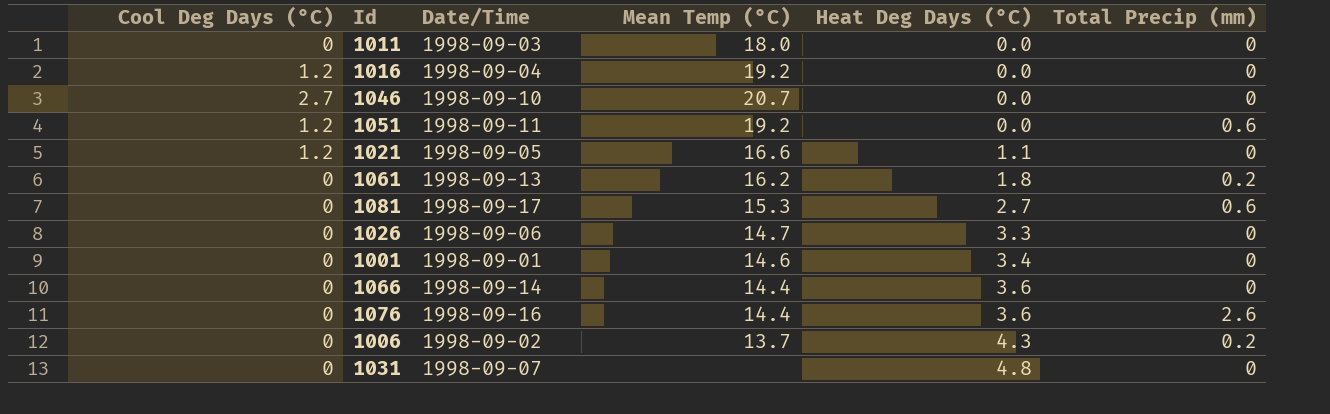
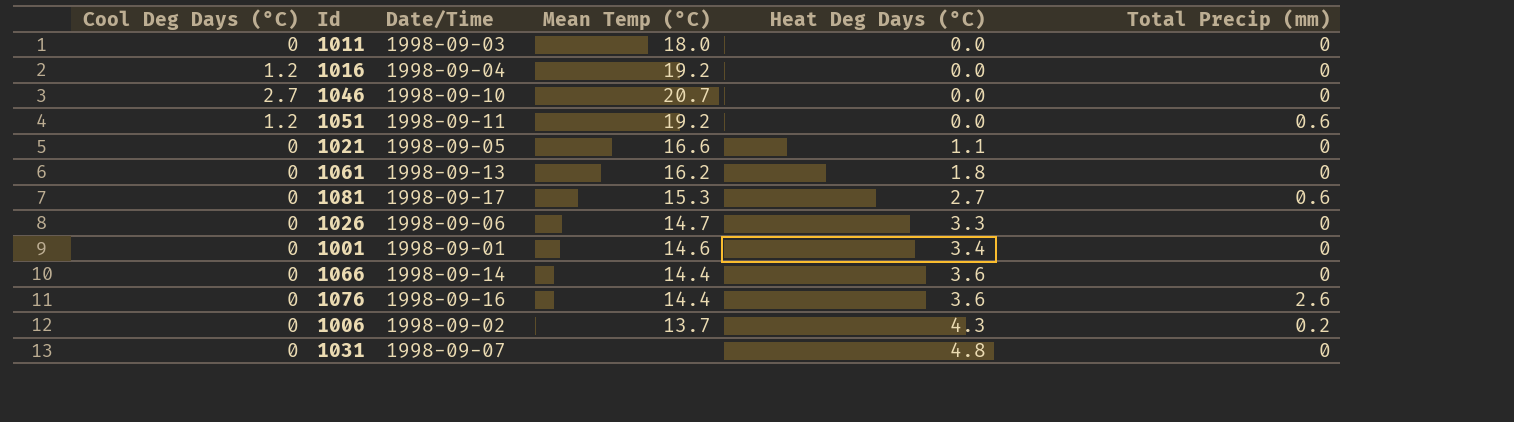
1021 | Cool Deg Days (°C): 1.2 -> 0
1061 | Total Precip (mm): 0.2 -> 0

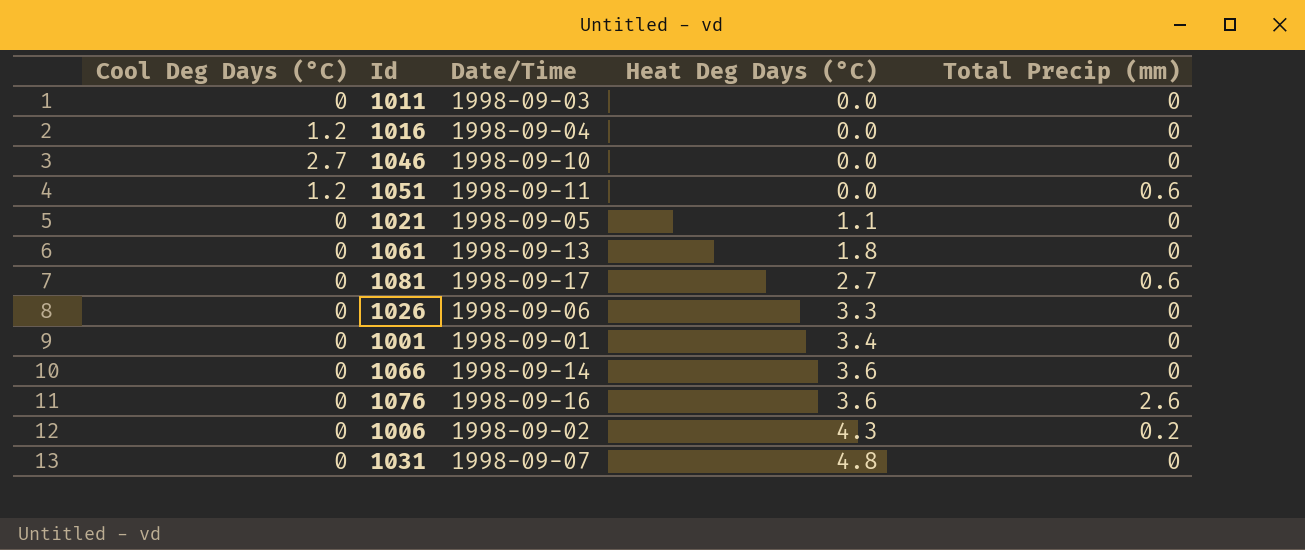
column Mean Temp (°C) | position: 4 -> none

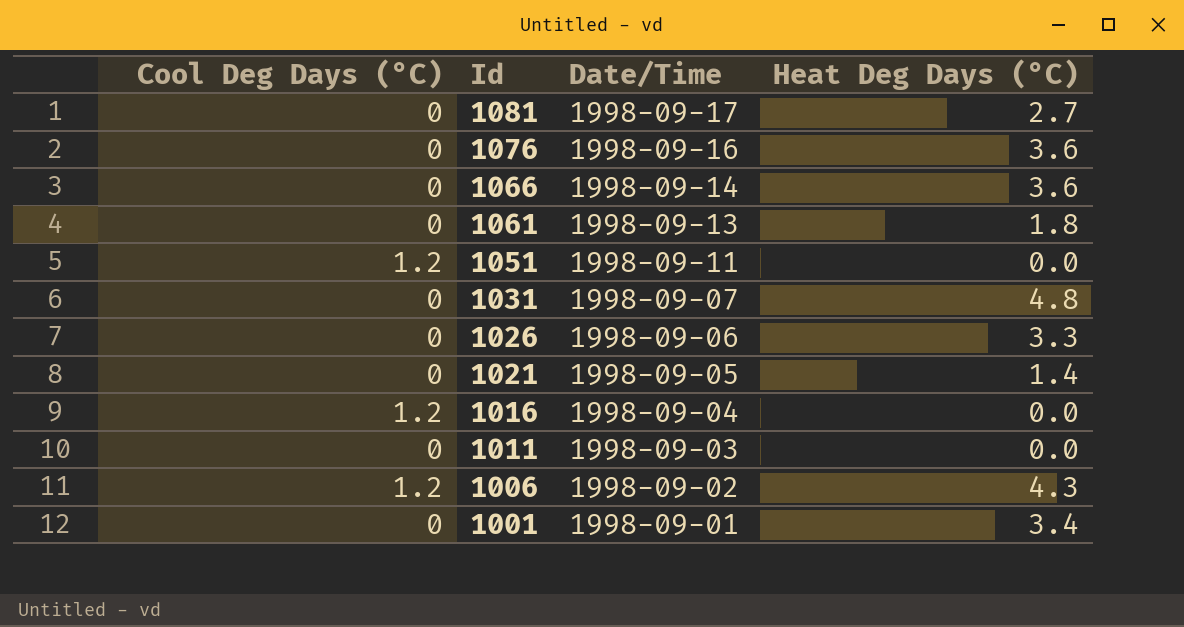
row order: Heat Deg Days (°C) ascending -> Id descending
column Total Precip (mm) | position: 5 -> none
row 1046: 2.7 | 1998-09-10 | 0.0 | 0 -> none
1021 | Heat Deg Days (°C): 1.1 -> 1.4
1006 | Cool Deg Days (°C): 0 -> 1.2

